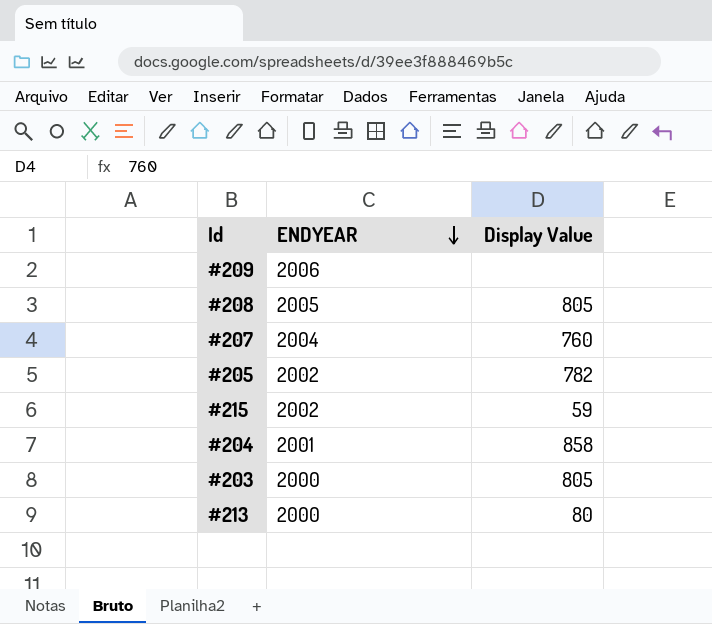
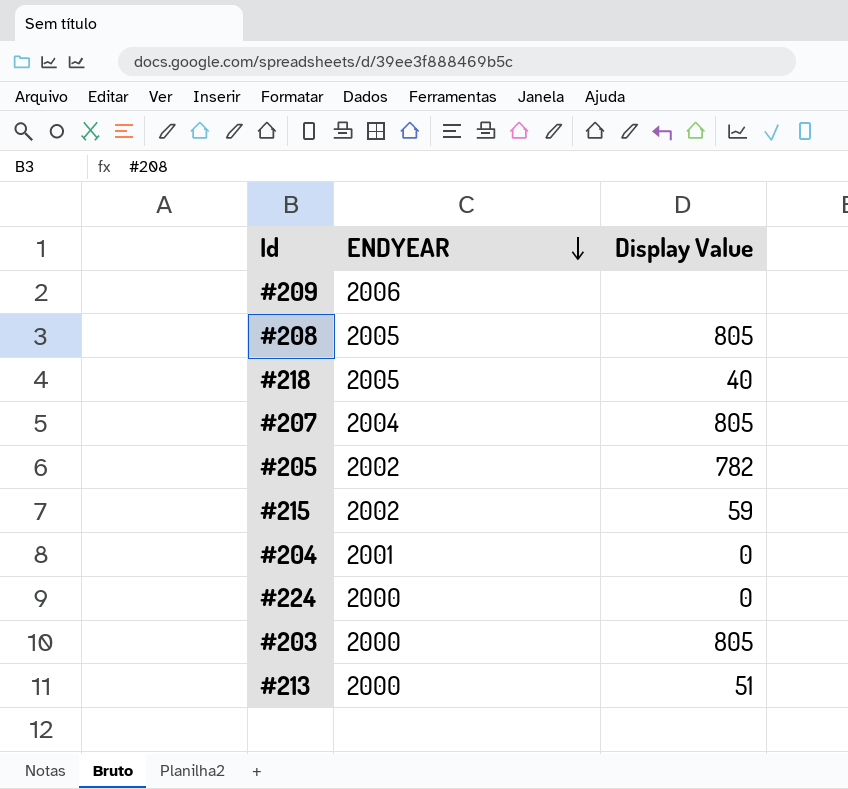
row #218: none -> 2005 | 40
#207 | Display Value: 760 -> 805
#204 | Display Value: 858 -> 0
row #224: none -> 2000 | 0
#213 | Display Value: 80 -> 51

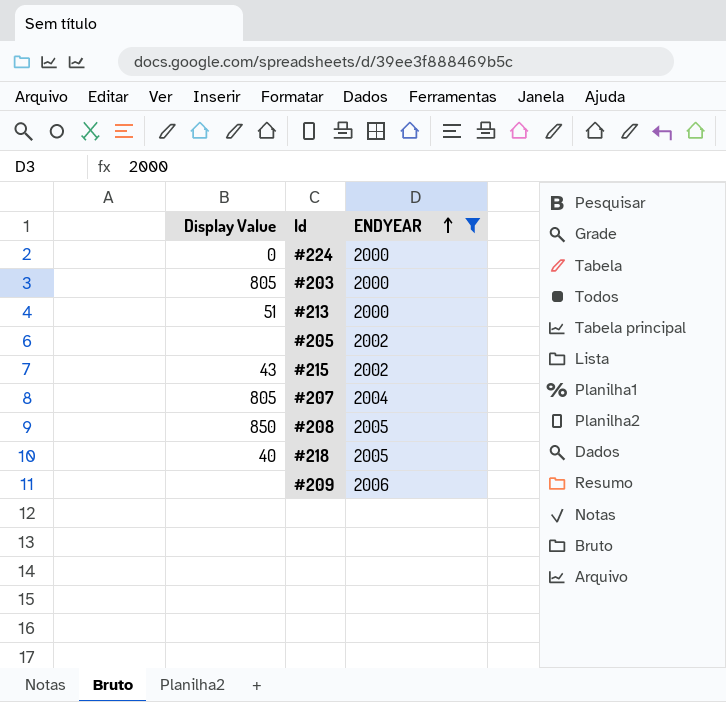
filter: none -> ENDYEAR != 2001
row order: ENDYEAR descending -> ENDYEAR ascending
column Display Value | position: 3 -> 1
#205 | Display Value: 782 -> none
#215 | Display Value: 59 -> 43
#208 | Display Value: 805 -> 850

